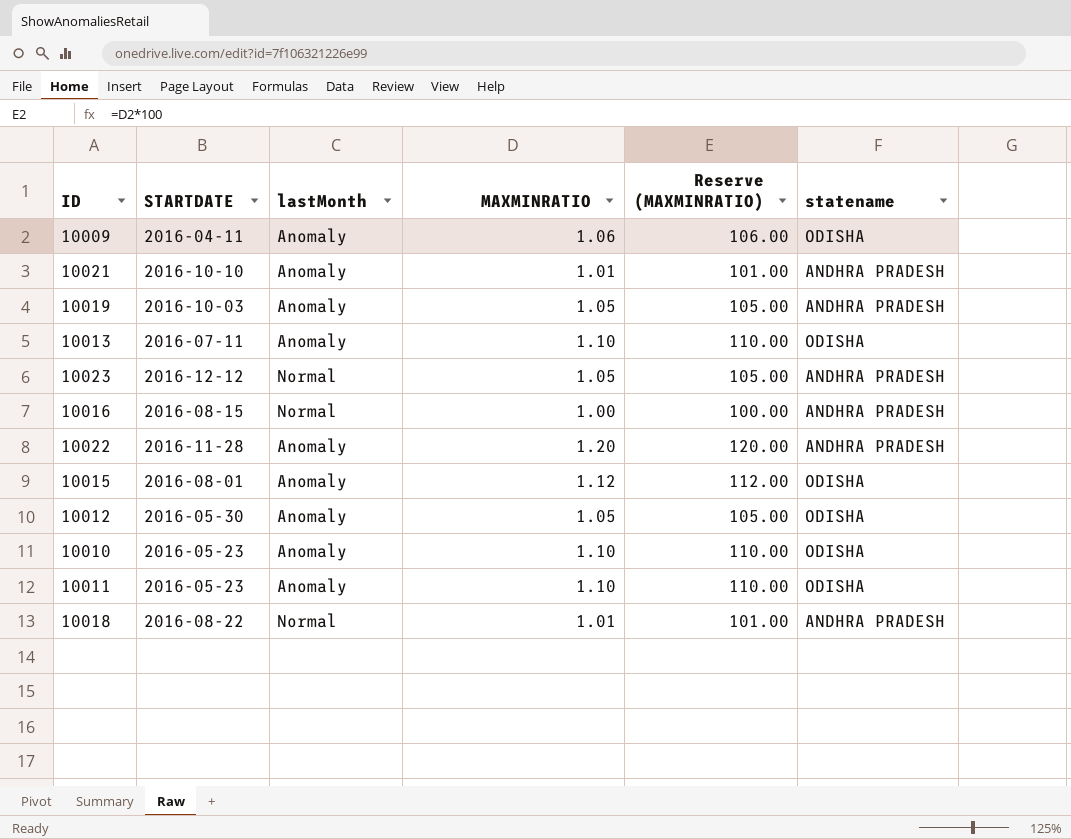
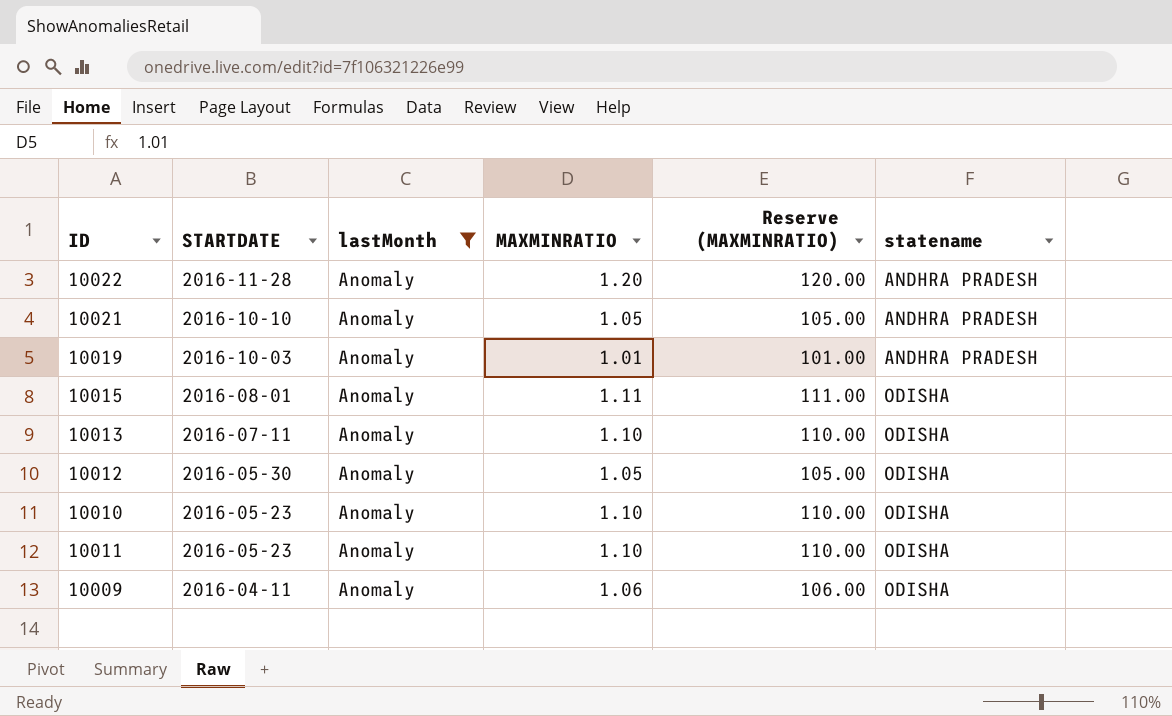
filter: none -> lastMonth = Anomaly
row order: none -> STARTDATE descending
10021 | MAXMINRATIO: 1.01 -> 1.05
10021 | Reserve (MAXMINRATIO): 101.00 -> 105.00
10019 | MAXMINRATIO: 1.05 -> 1.01
10019 | Reserve (MAXMINRATIO): 105.00 -> 101.00
10015 | MAXMINRATIO: 1.12 -> 1.11
10015 | Reserve (MAXMINRATIO): 112.00 -> 111.00

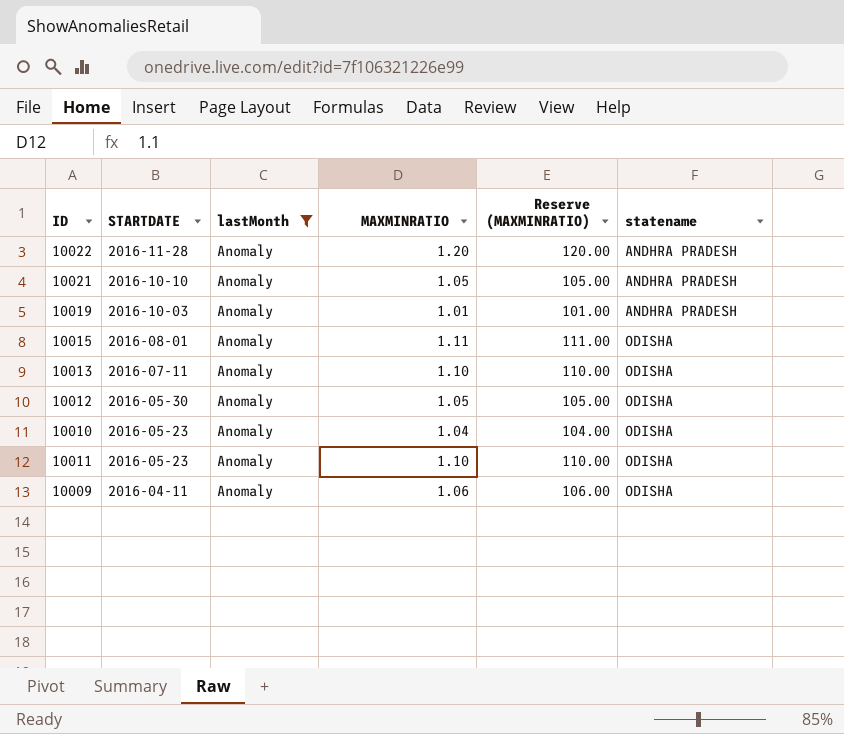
10010 | MAXMINRATIO: 1.10 -> 1.04
10010 | Reserve (MAXMINRATIO): 110.00 -> 104.00

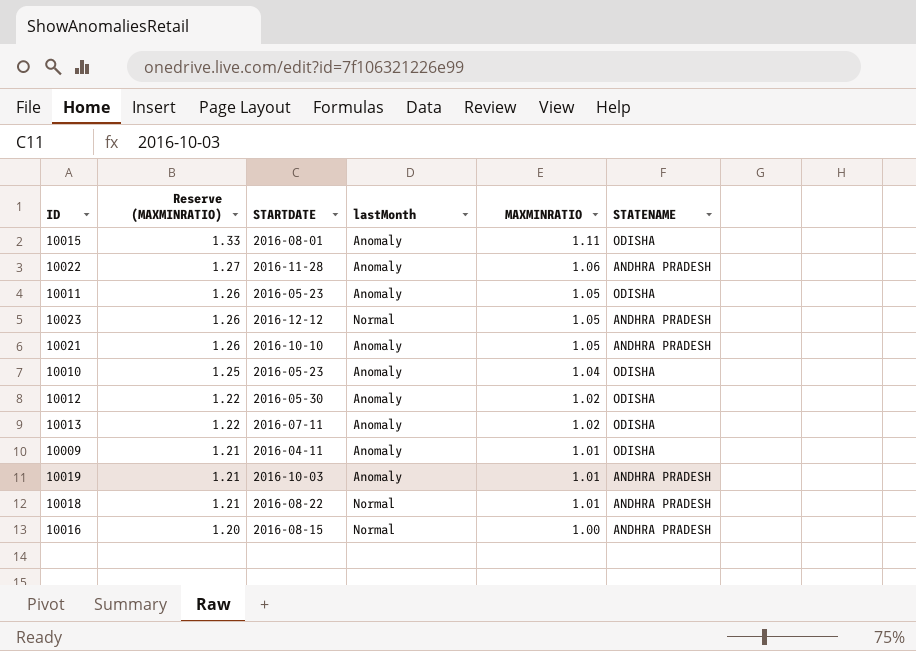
filter: lastMonth = Anomaly -> none
row order: STARTDATE descending -> Reserve (MAXMINRATIO) descending
column Reserve (MAXMINRATIO) | formula: [MAXMINRATIO] * 100 -> [MAXMINRATIO] * 1.2
column Reserve (MAXMINRATIO) | position: 5 -> 2
column name: statename -> STATENAME
10022 | MAXMINRATIO: 1.20 -> 1.06
10011 | MAXMINRATIO: 1.10 -> 1.05
10012 | MAXMINRATIO: 1.05 -> 1.02
10013 | MAXMINRATIO: 1.10 -> 1.02
10009 | MAXMINRATIO: 1.06 -> 1.01

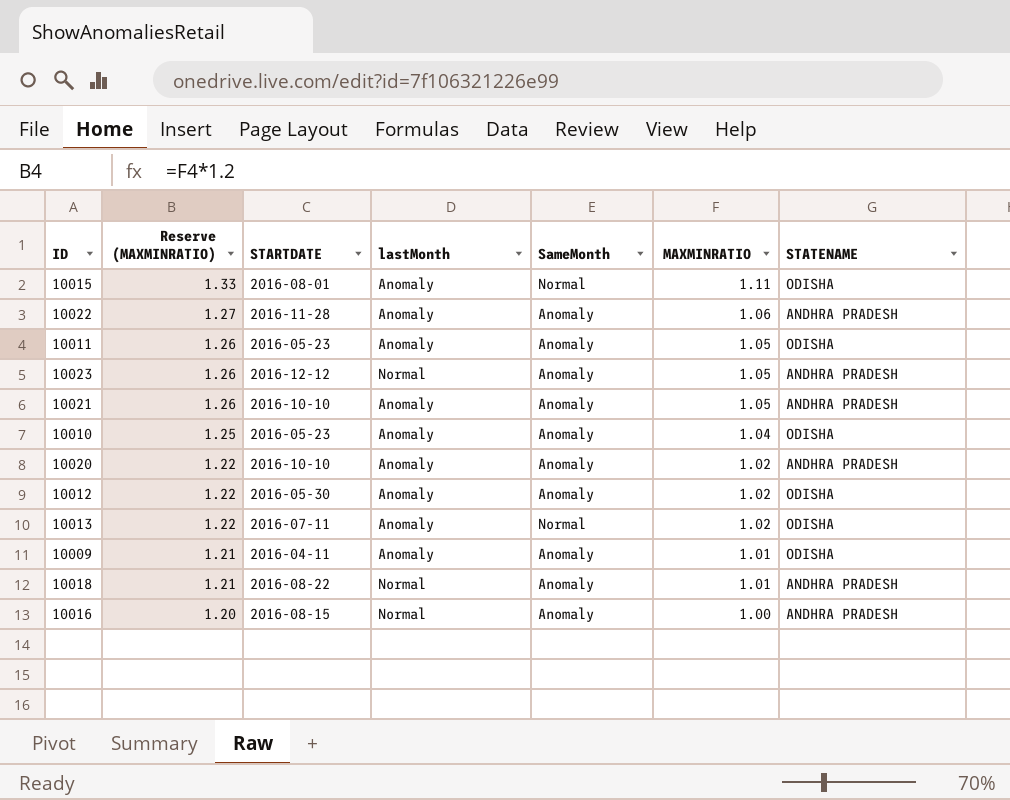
column SameMonth | position: none -> 5
row 10019: 1.21 | 2016-10-03 | Anomaly | 1.01 | ANDHRA PRADESH -> none
row 10020: none -> 1.22 | 2016-10-10 | Anomaly | Anomaly | 1.02 | ANDHRA PRADESH

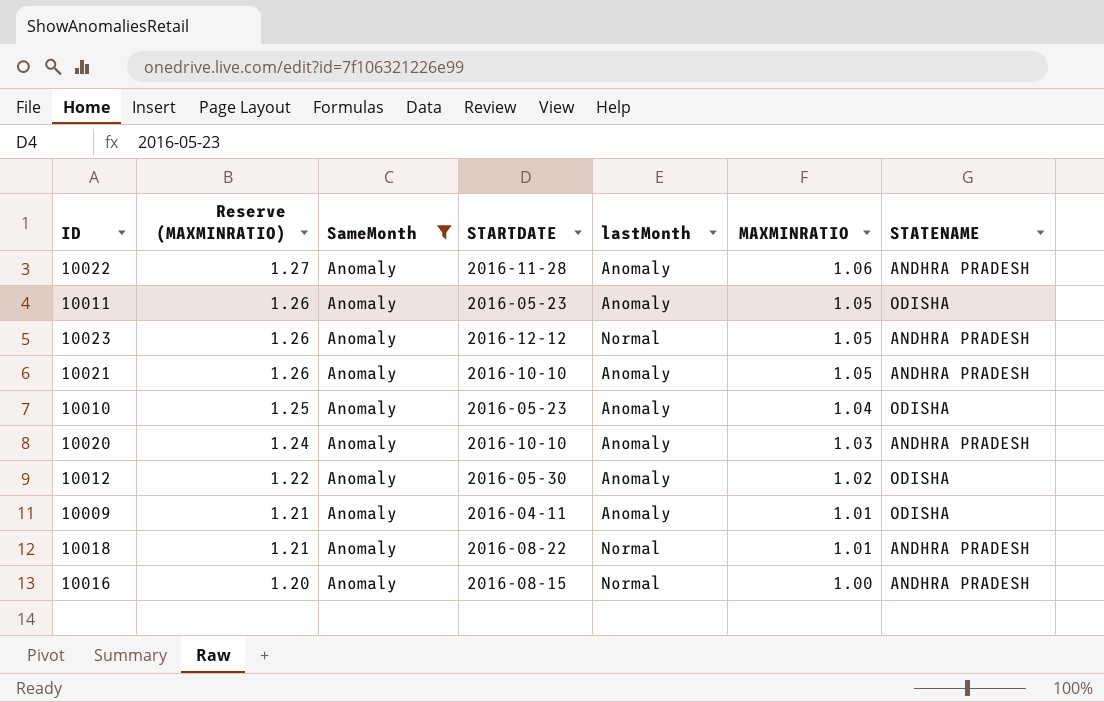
filter: none -> SameMonth = Anomaly
column SameMonth | position: 5 -> 3
10020 | Reserve (MAXMINRATIO): 1.22 -> 1.24
10020 | MAXMINRATIO: 1.02 -> 1.03

